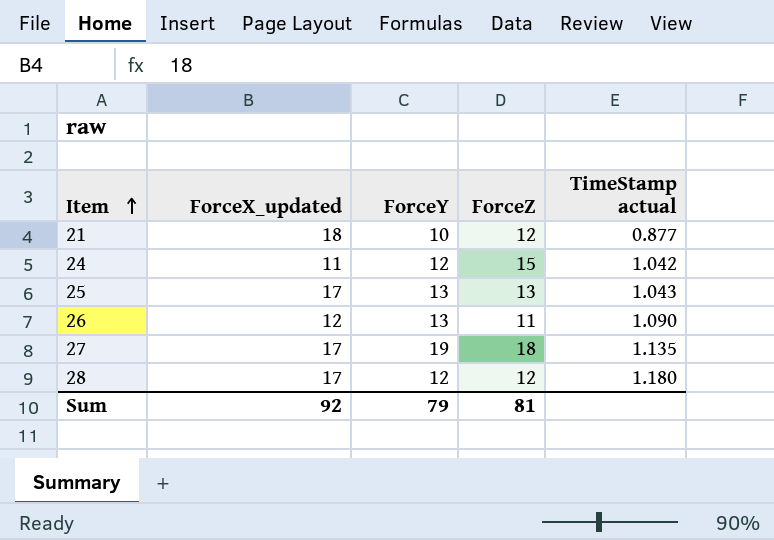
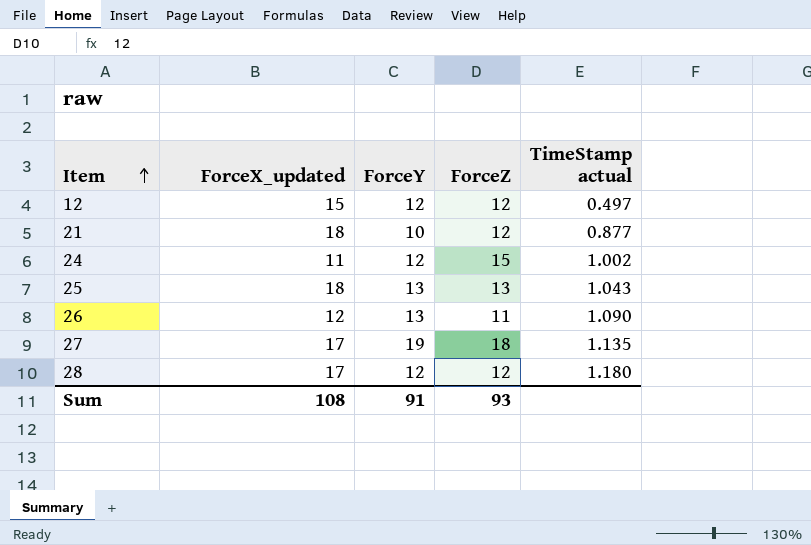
row 12: none -> 15 | 12 | 12 | 0.497
24 | TimeStamp actual: 1.042 -> 1.002
25 | ForceX_updated: 17 -> 18
Sum | ForceX_updated: 92 -> 108
Sum | ForceY: 79 -> 91
Sum | ForceZ: 81 -> 93

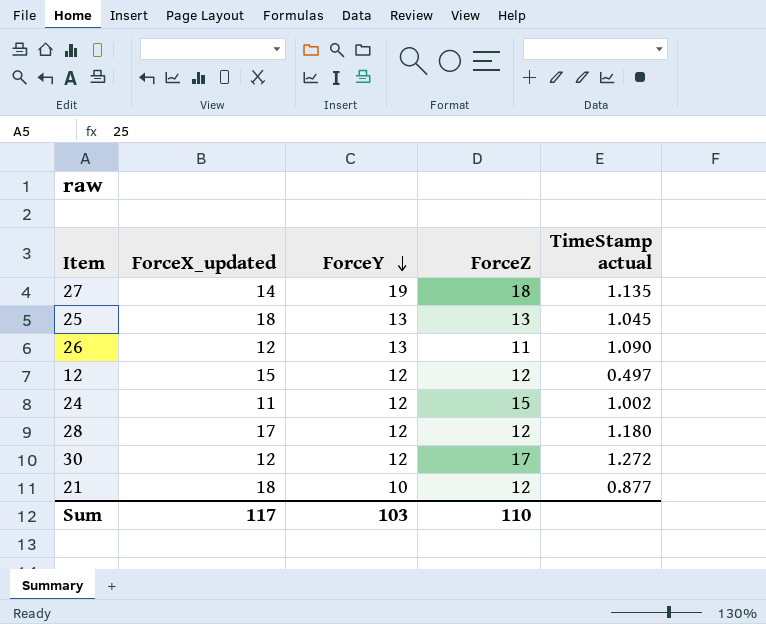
row order: Item ascending -> ForceY descending
27 | ForceX_updated: 17 -> 14
25 | TimeStamp actual: 1.043 -> 1.045
row 30: none -> 12 | 12 | 17 | 1.272
Sum | ForceX_updated: 108 -> 117
Sum | ForceY: 91 -> 103
Sum | ForceZ: 93 -> 110

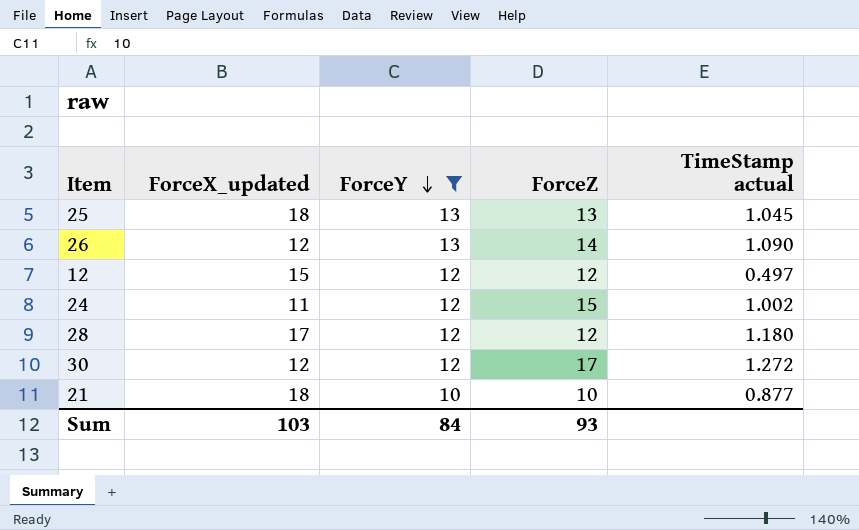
filter: none -> ForceY != 19
26 | ForceZ: 11 -> 14
21 | ForceZ: 12 -> 10
Sum | ForceX_updated: 117 -> 103
Sum | ForceY: 103 -> 84
Sum | ForceZ: 110 -> 93

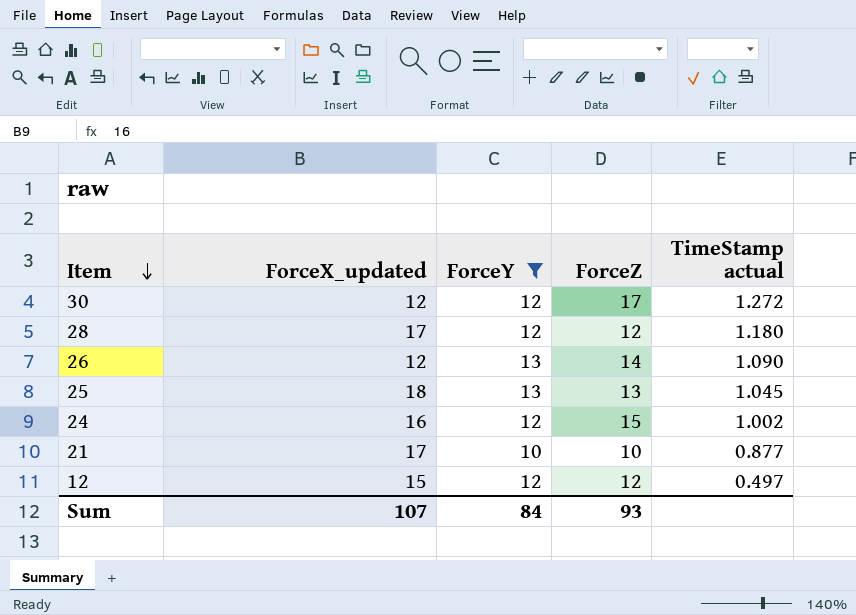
row order: ForceY descending -> Item descending
24 | ForceX_updated: 11 -> 16
21 | ForceX_updated: 18 -> 17
Sum | ForceX_updated: 103 -> 107

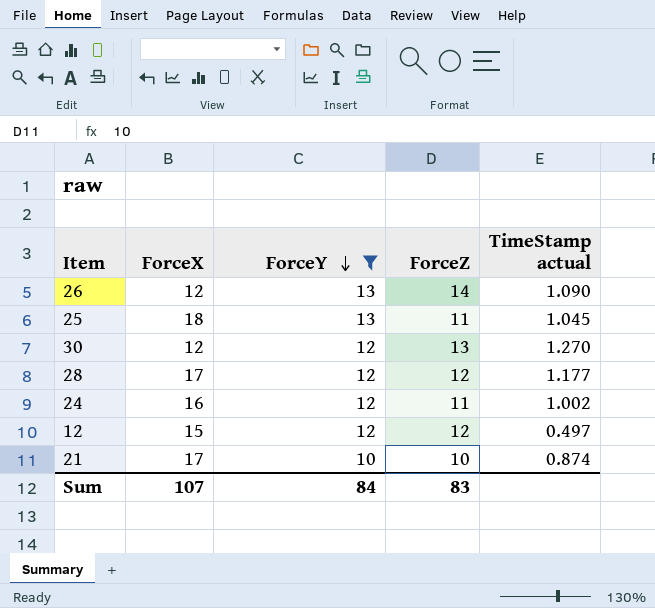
row order: Item descending -> ForceY descending
column name: ForceX_updated -> ForceX
25 | ForceZ: 13 -> 11
30 | ForceZ: 17 -> 13
30 | TimeStamp actual: 1.272 -> 1.270
28 | TimeStamp actual: 1.180 -> 1.177
24 | ForceZ: 15 -> 11
21 | TimeStamp actual: 0.877 -> 0.874
Sum | ForceZ: 93 -> 83

